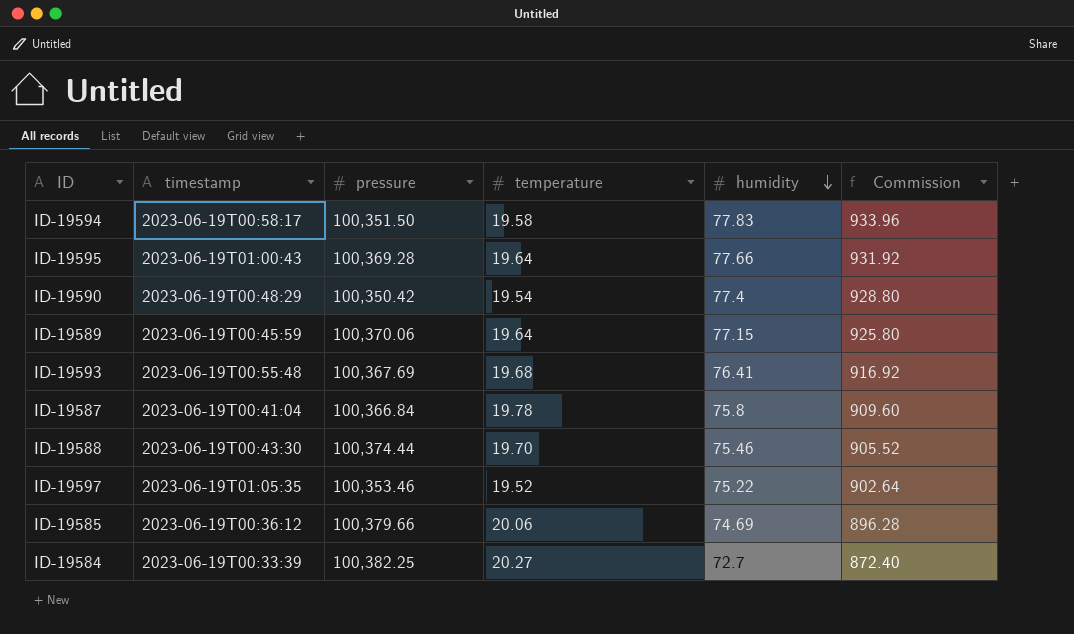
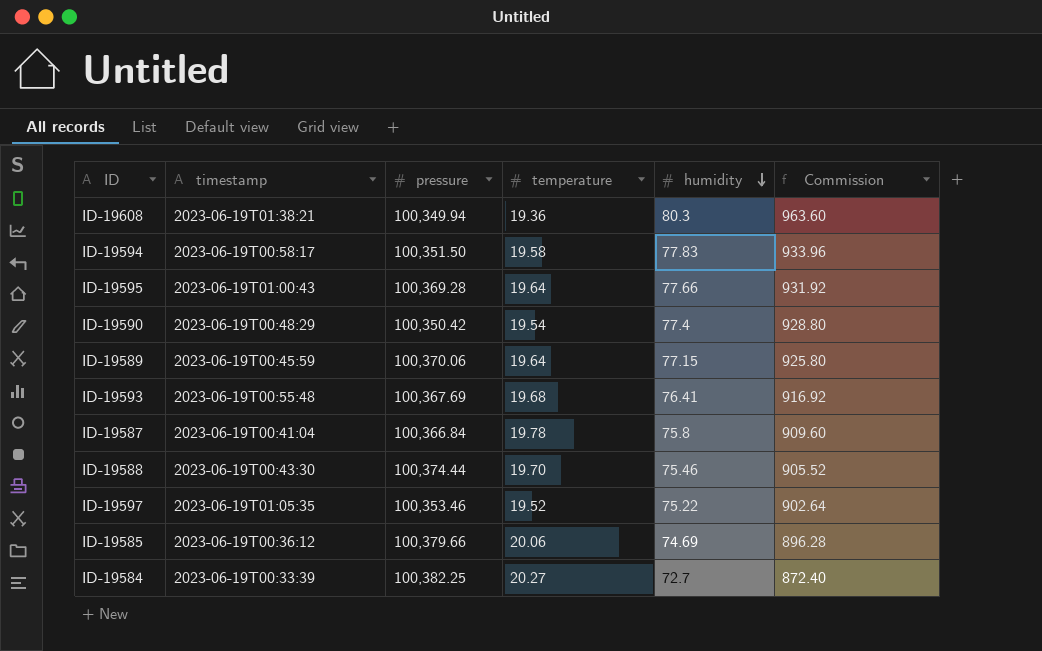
row ID-19608: none -> 2023-06-19T01:38:21 | 100,349.94 | 19.36 | 80.3 | 963.60

